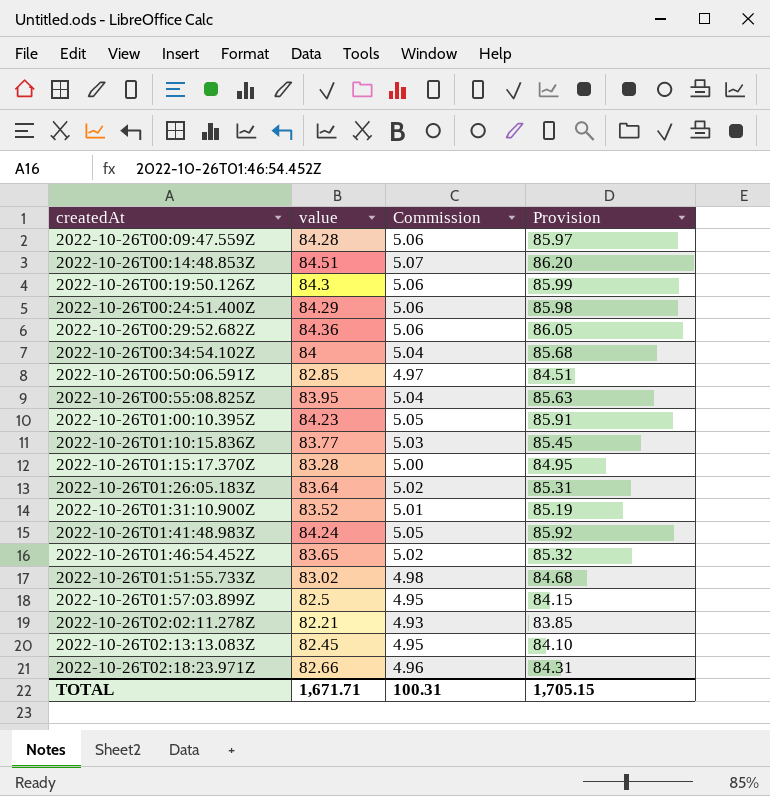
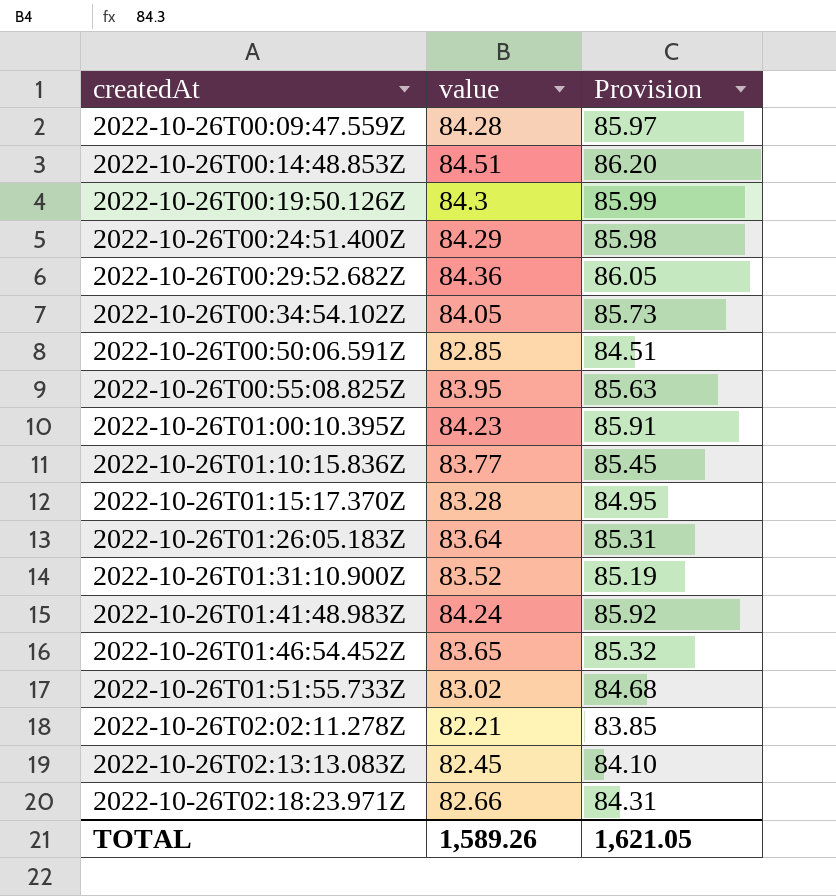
column Commission | formula: [value] * 0.06 -> none
row 2022-10-26T01:57:03.899Z: 82.5 | 4.95 | 84.15 -> none
2022-10-26T00:34:54.102Z | value: 84 -> 84.05
2022-10-26T00:34:54.102Z | Provision: 85.68 -> 85.73
TOTAL | value: 1,671.71 -> 1,589.26
TOTAL | Provision: 1,705.15 -> 1,621.05

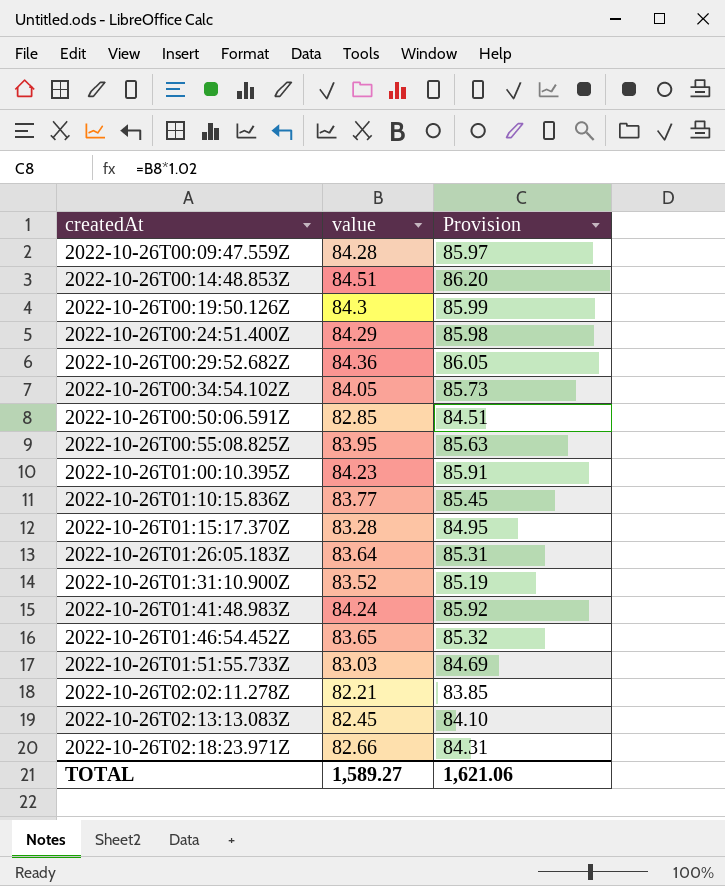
2022-10-26T01:51:55.733Z | value: 83.02 -> 83.03
2022-10-26T01:51:55.733Z | Provision: 84.68 -> 84.69
TOTAL | value: 1,589.26 -> 1,589.27
TOTAL | Provision: 1,621.05 -> 1,621.06

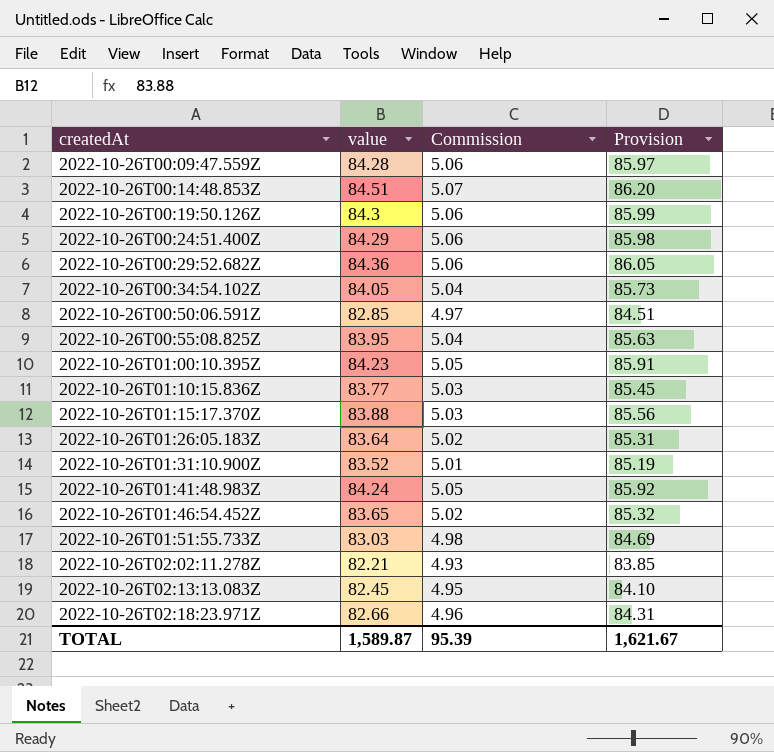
column Commission | formula: none -> [value] * 0.06
2022-10-26T01:15:17.370Z | value: 83.28 -> 83.88
2022-10-26T01:15:17.370Z | Provision: 84.95 -> 85.56
TOTAL | value: 1,589.27 -> 1,589.87
TOTAL | Provision: 1,621.06 -> 1,621.67

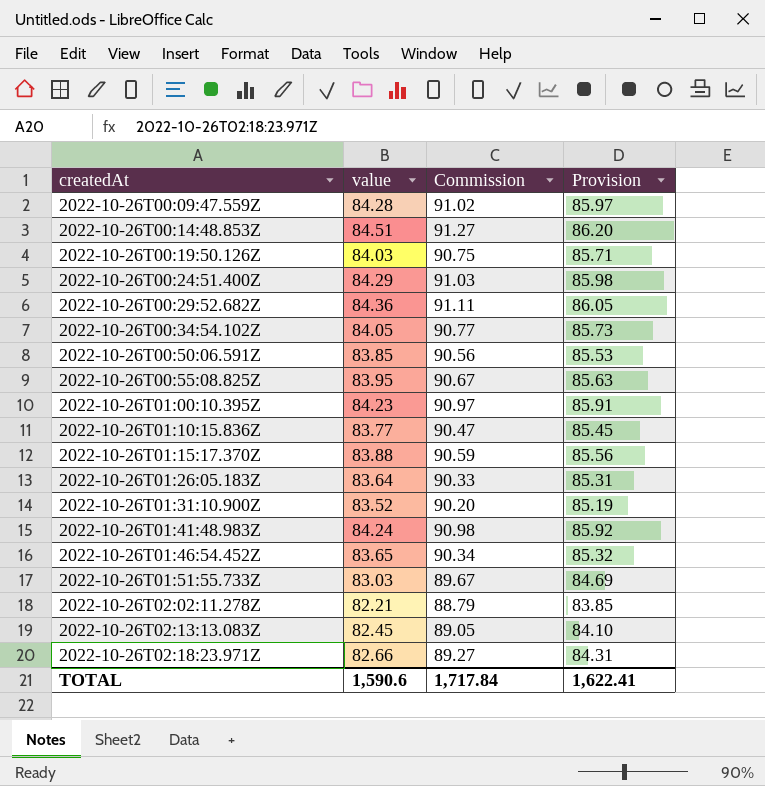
column Commission | formula: [value] * 0.06 -> [value] * 1.08
2022-10-26T00:19:50.126Z | value: 84.3 -> 84.03
2022-10-26T00:19:50.126Z | Provision: 85.99 -> 85.71
2022-10-26T00:50:06.591Z | value: 82.85 -> 83.85
2022-10-26T00:50:06.591Z | Provision: 84.51 -> 85.53
TOTAL | value: 1,589.87 -> 1,590.6
TOTAL | Commission: 95.39 -> 1,717.84
TOTAL | Provision: 1,621.67 -> 1,622.41

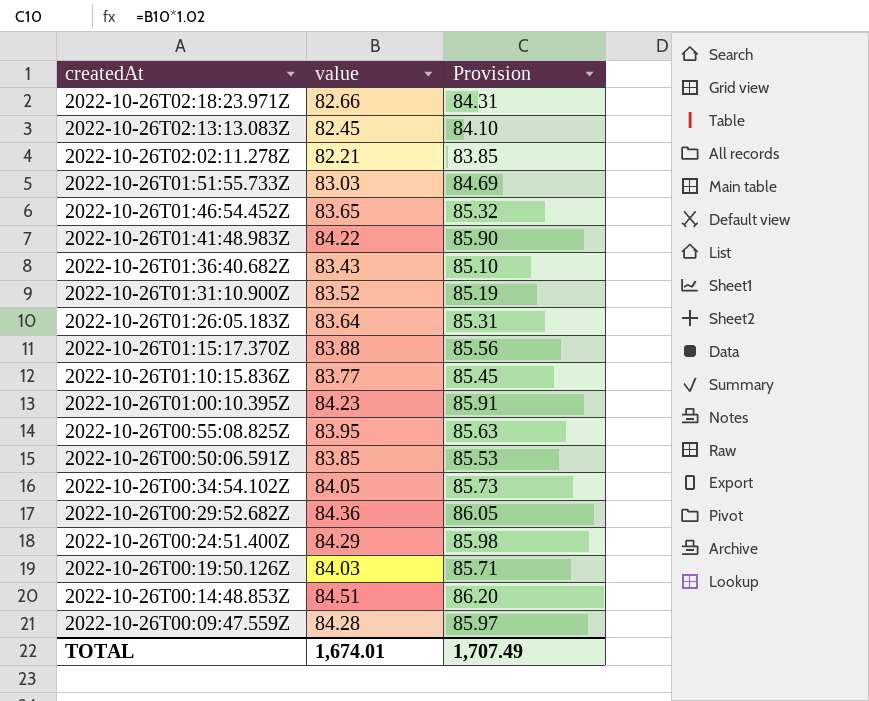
row order: createdAt ascending -> createdAt descending
column Commission | formula: [value] * 1.08 -> none
2022-10-26T01:41:48.983Z | value: 84.24 -> 84.22
2022-10-26T01:41:48.983Z | Provision: 85.92 -> 85.90
row 2022-10-26T01:36:40.682Z: none -> 83.43 | 85.10
TOTAL | value: 1,590.6 -> 1,674.01
TOTAL | Provision: 1,622.41 -> 1,707.49

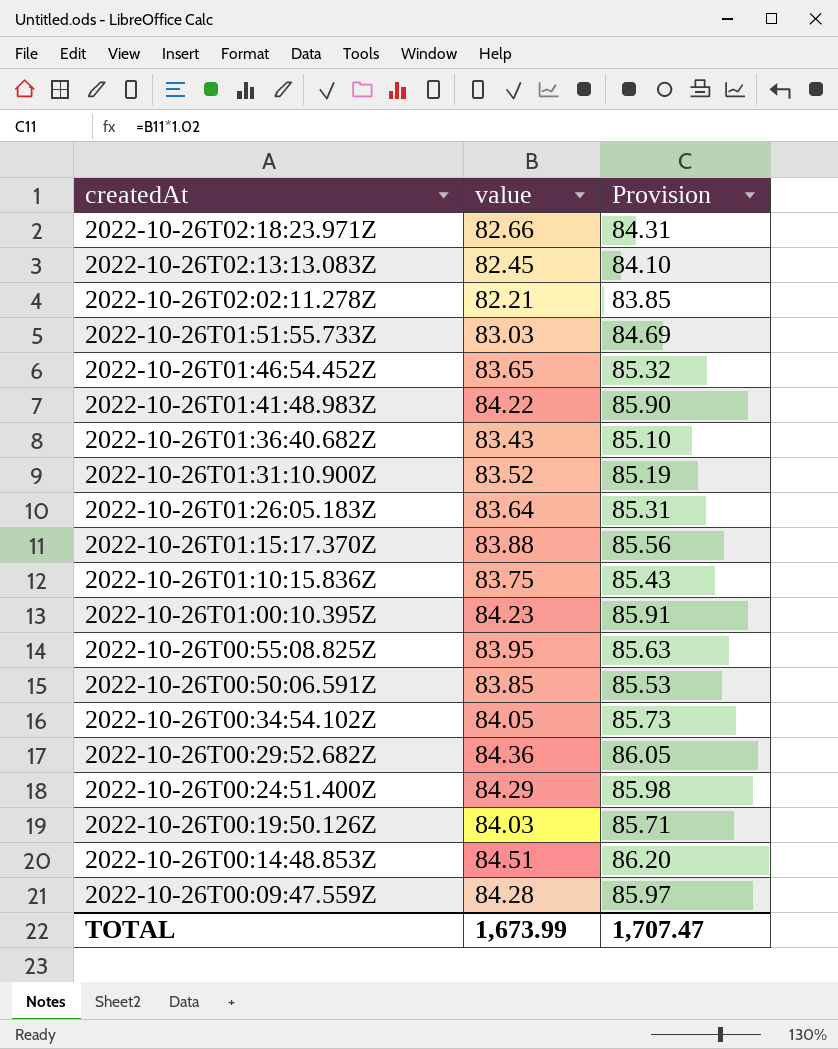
2022-10-26T01:10:15.836Z | value: 83.77 -> 83.75
2022-10-26T01:10:15.836Z | Provision: 85.45 -> 85.43
TOTAL | value: 1,674.01 -> 1,673.99
TOTAL | Provision: 1,707.49 -> 1,707.47

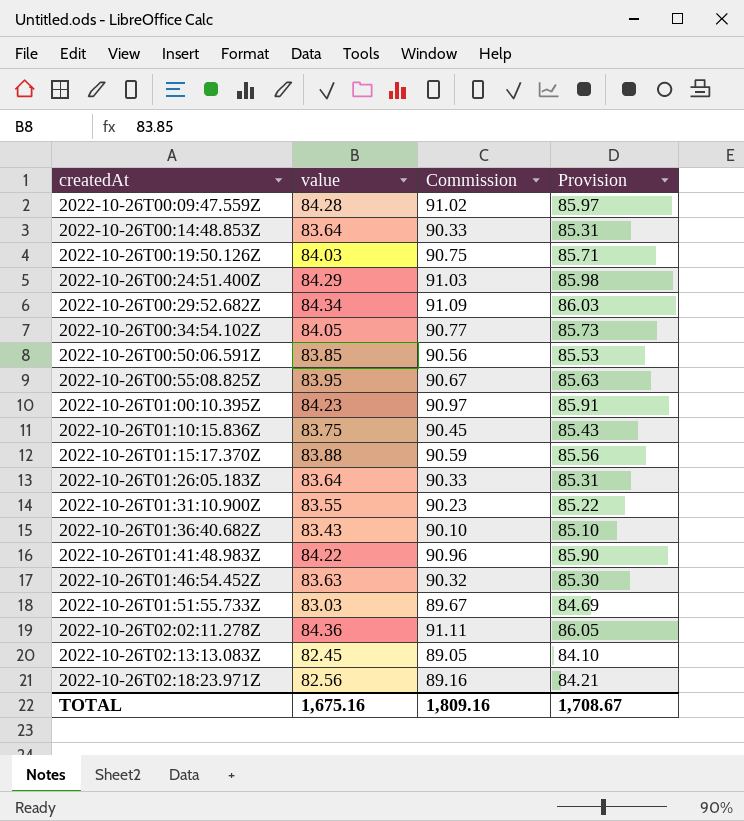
row order: createdAt descending -> createdAt ascending
column Commission | formula: none -> [value] * 1.08
2022-10-26T00:14:48.853Z | value: 84.51 -> 83.64
2022-10-26T00:14:48.853Z | Provision: 86.20 -> 85.31
2022-10-26T00:29:52.682Z | value: 84.36 -> 84.34
2022-10-26T00:29:52.682Z | Provision: 86.05 -> 86.03
2022-10-26T01:31:10.900Z | value: 83.52 -> 83.55
2022-10-26T01:31:10.900Z | Provision: 85.19 -> 85.22
2022-10-26T01:46:54.452Z | value: 83.65 -> 83.63
2022-10-26T01:46:54.452Z | Provision: 85.32 -> 85.30
2022-10-26T02:02:11.278Z | value: 82.21 -> 84.36
2022-10-26T02:02:11.278Z | Provision: 83.85 -> 86.05
2022-10-26T02:18:23.971Z | value: 82.66 -> 82.56
2022-10-26T02:18:23.971Z | Provision: 84.31 -> 84.21
TOTAL | value: 1,673.99 -> 1,675.16
TOTAL | Provision: 1,707.47 -> 1,708.67

